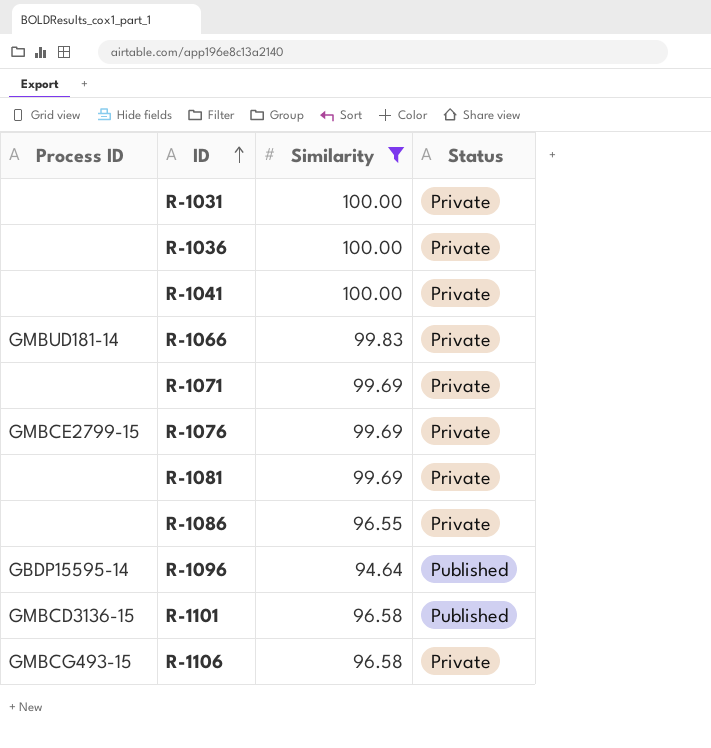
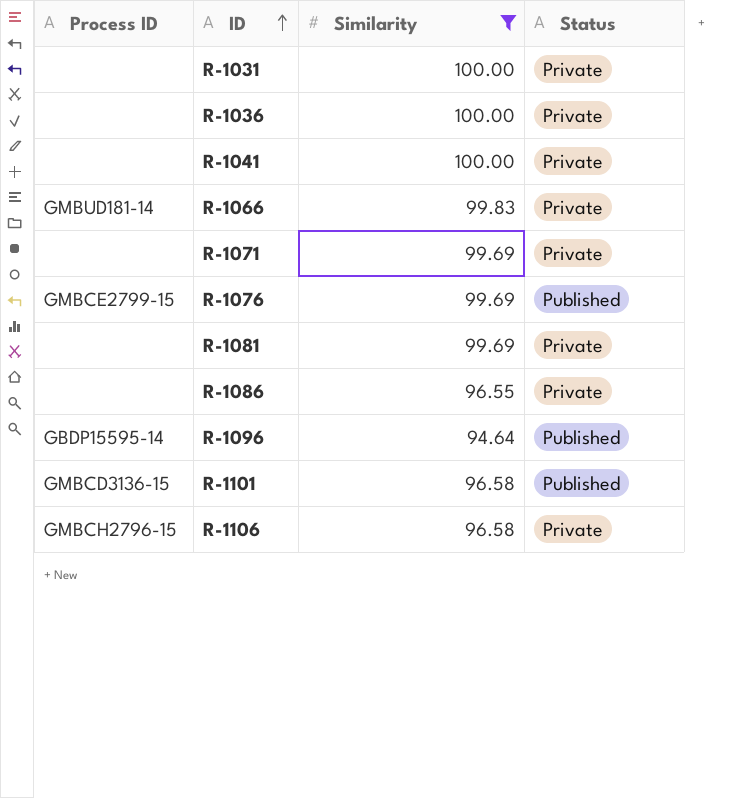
R-1076 | Status: Private -> Published
R-1106 | Process ID: GMBCG493-15 -> GMBCH2796-15

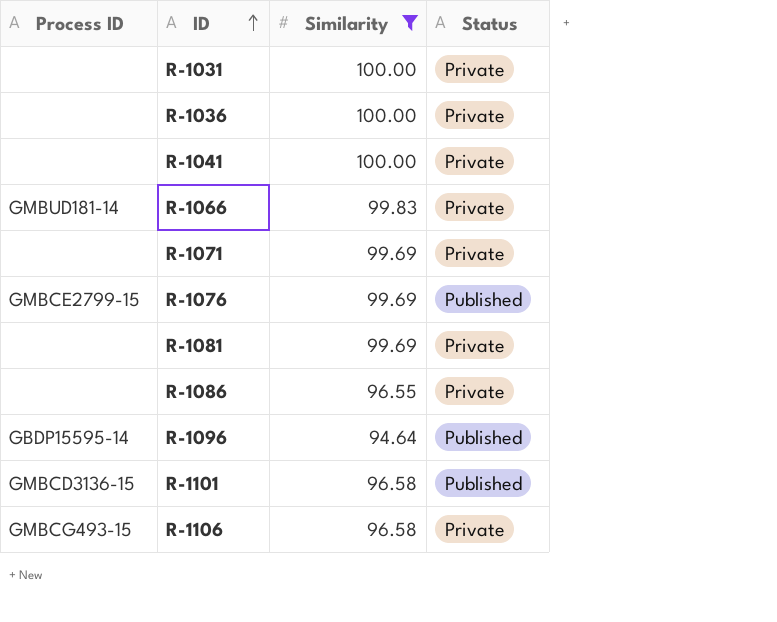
R-1106 | Process ID: GMBCH2796-15 -> GMBCG493-15

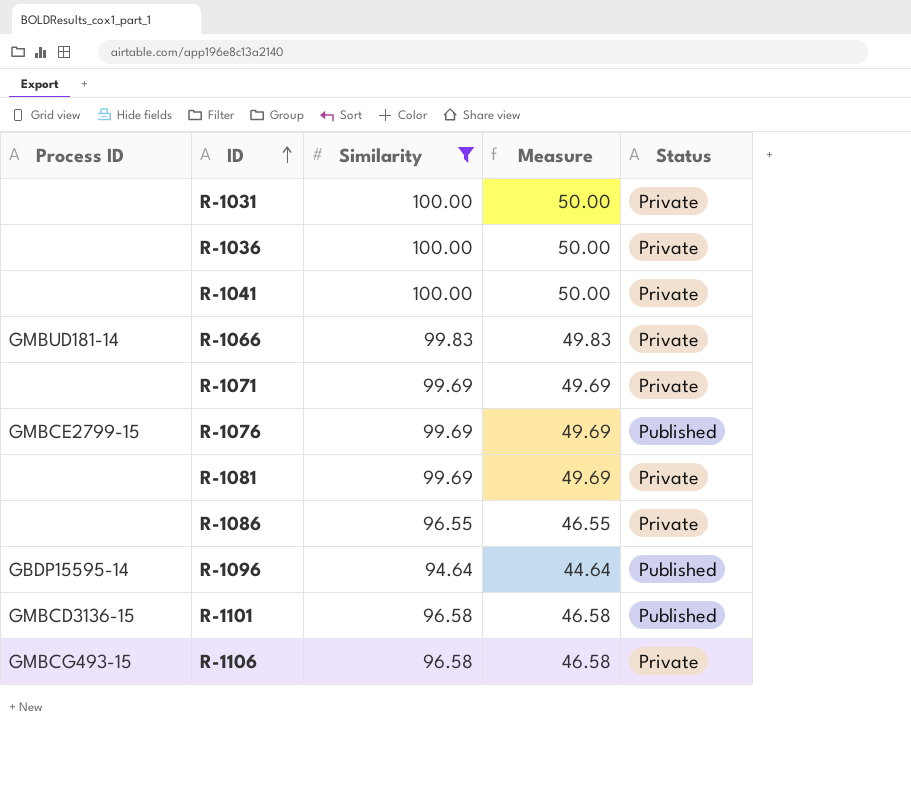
column Measure | formula: none -> [Similarity] - 50

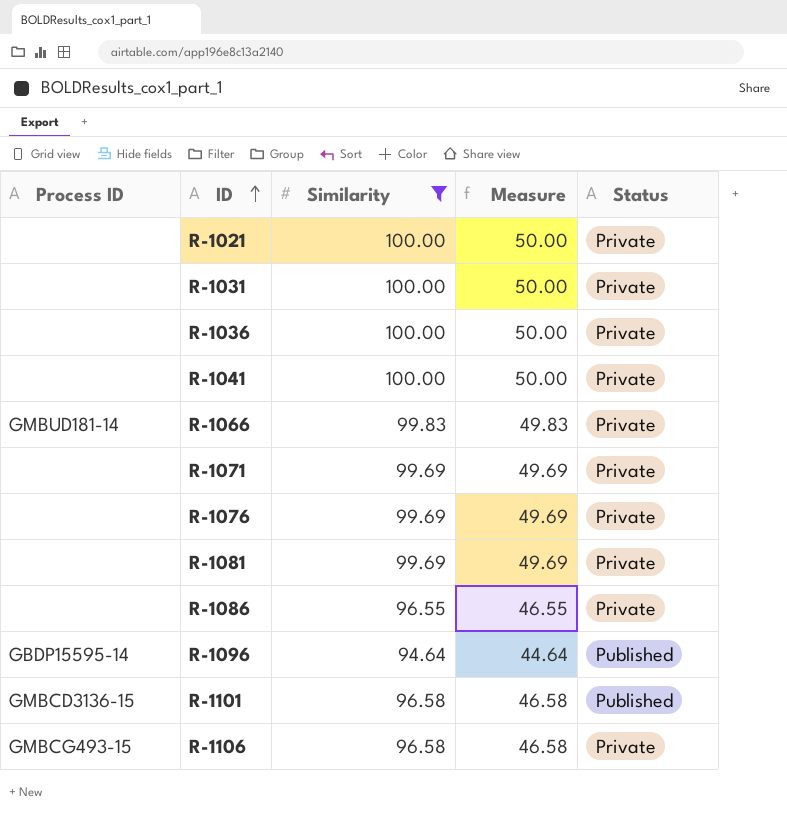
row R-1021: none -> none | 100.00 | 50.00 | Private
R-1076 | Process ID: GMBCE2799-15 -> none
R-1076 | Status: Published -> Private

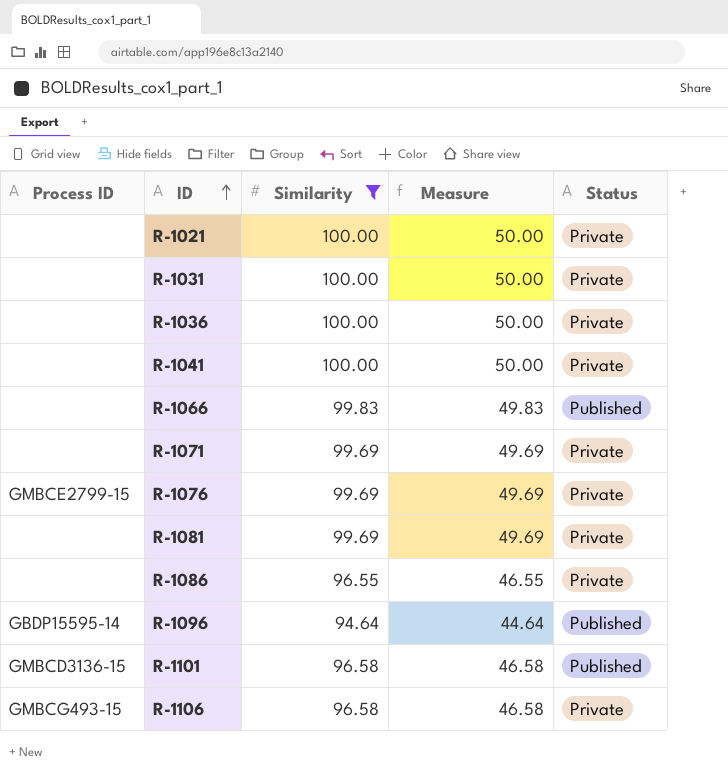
R-1066 | Process ID: GMBUD181-14 -> none
R-1066 | Status: Private -> Published
R-1076 | Process ID: none -> GMBCE2799-15

